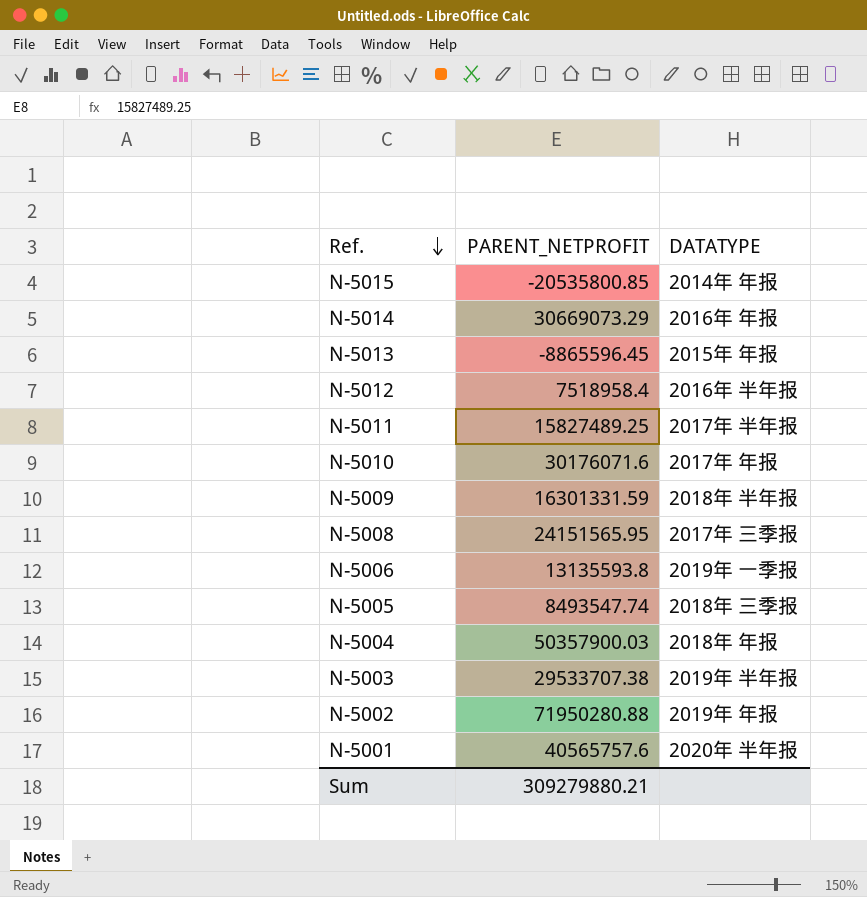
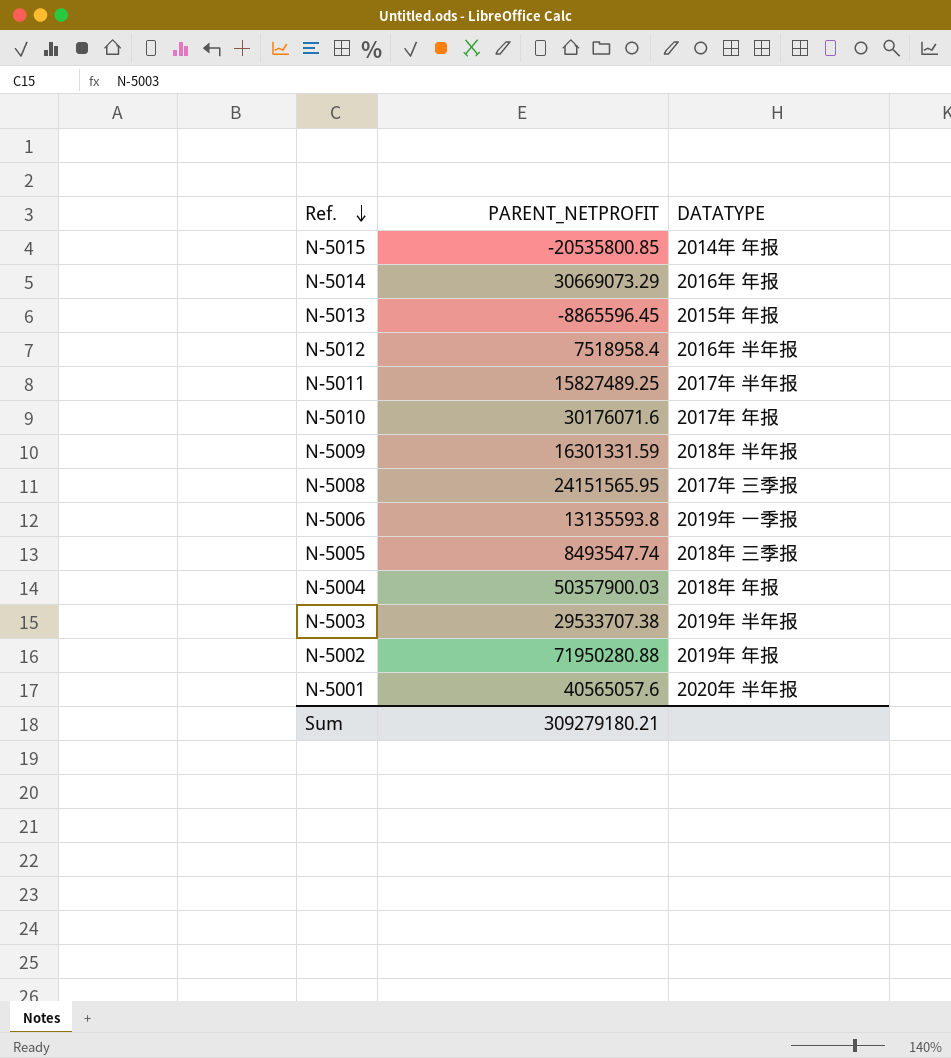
N-5001 | PARENT_NETPROFIT: 40565757.6 -> 40565057.6
Sum | PARENT_NETPROFIT: 309279880.21 -> 309279180.21

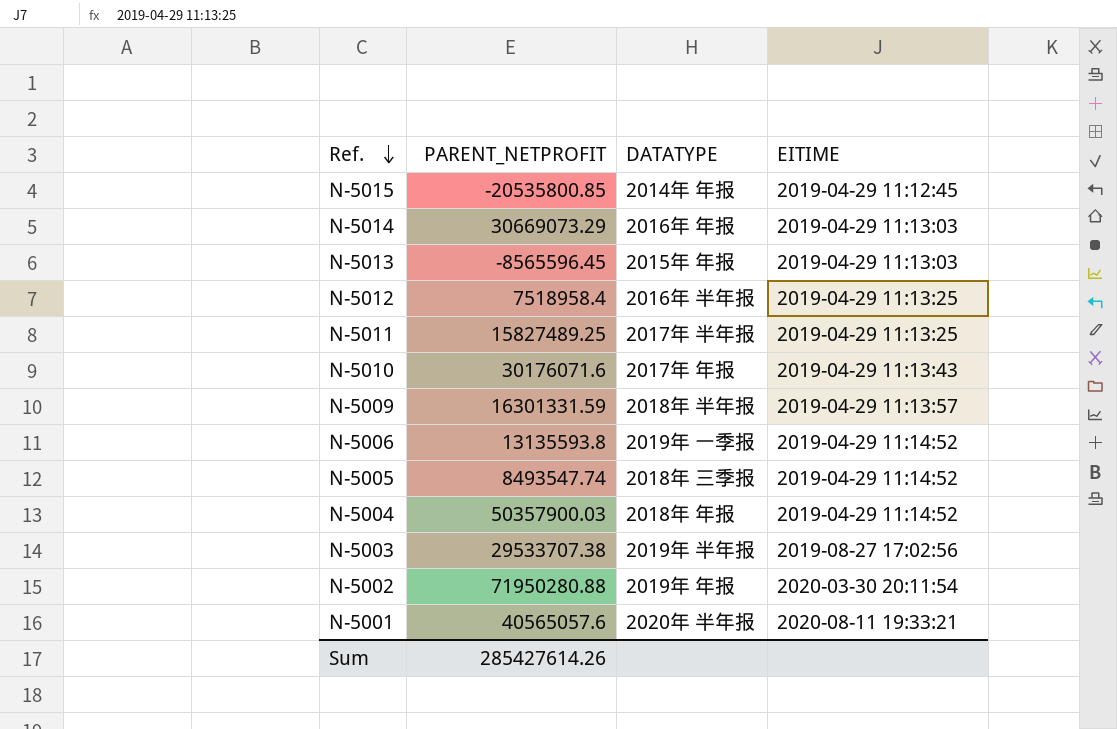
column EITIME | position: none -> 4
row N-5008: 24151565.95 | 2017年 三季报 -> none
N-5013 | PARENT_NETPROFIT: -8865596.45 -> -8565596.45
Sum | PARENT_NETPROFIT: 309279180.21 -> 285427614.26

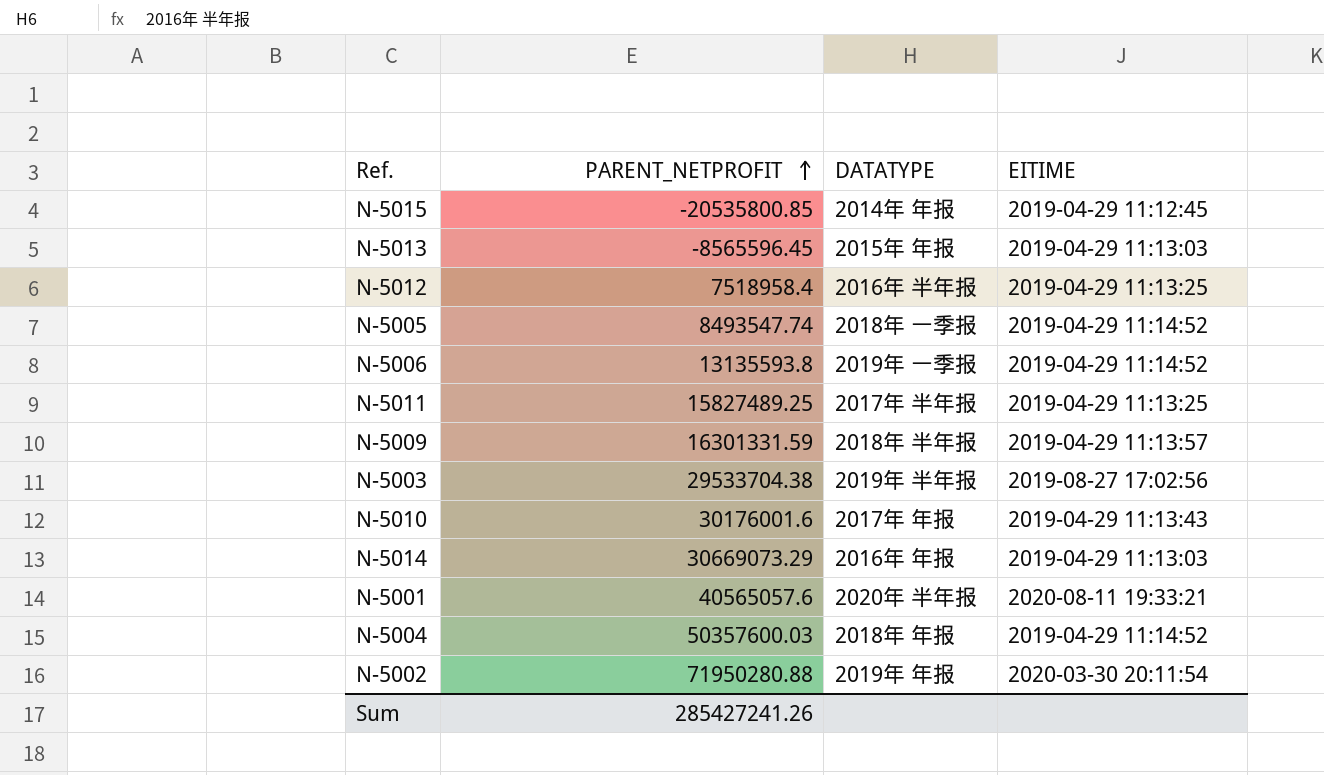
row order: Ref. descending -> PARENT_NETPROFIT ascending
N-5005 | DATATYPE: 2018年 三季报 -> 2018年 一季报
N-5003 | PARENT_NETPROFIT: 29533707.38 -> 29533704.38
N-5010 | PARENT_NETPROFIT: 30176071.6 -> 30176001.6
N-5004 | PARENT_NETPROFIT: 50357900.03 -> 50357600.03
Sum | PARENT_NETPROFIT: 285427614.26 -> 285427241.26

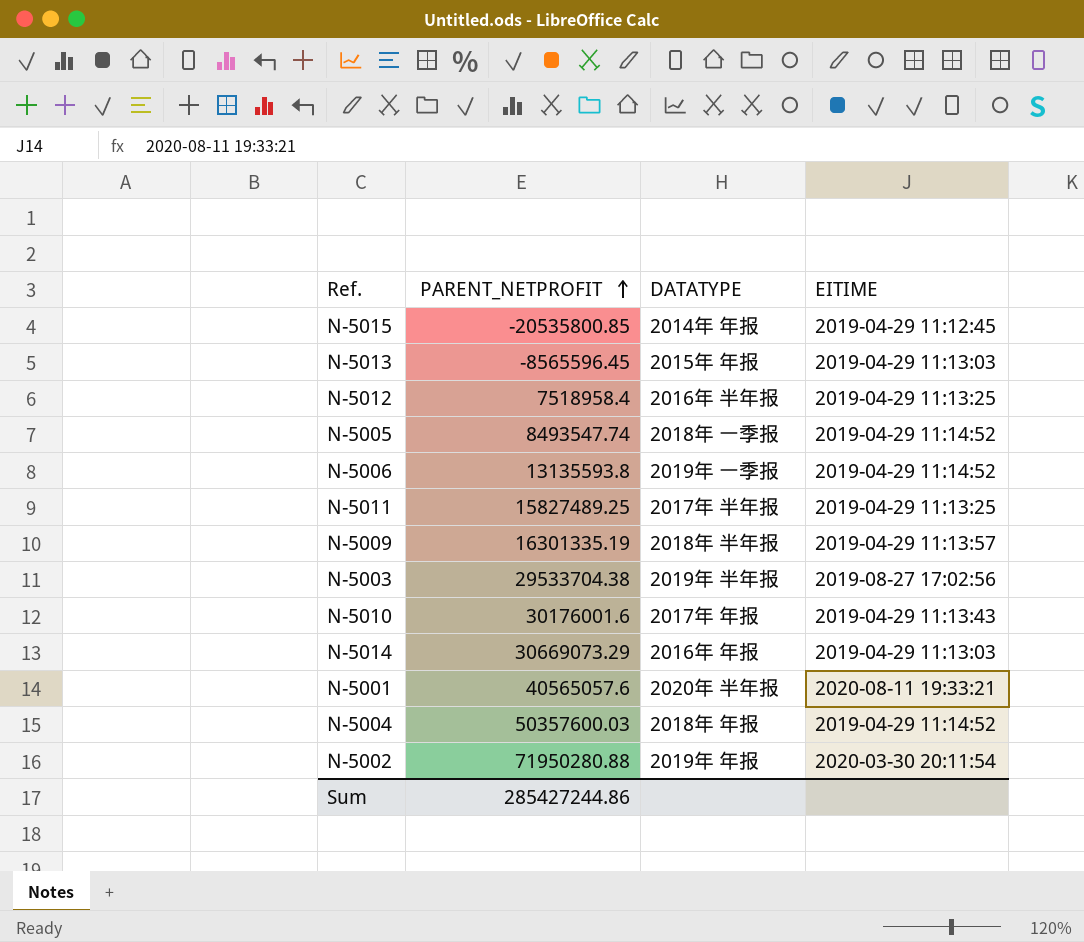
N-5009 | PARENT_NETPROFIT: 16301331.59 -> 16301335.19
Sum | PARENT_NETPROFIT: 285427241.26 -> 285427244.86

